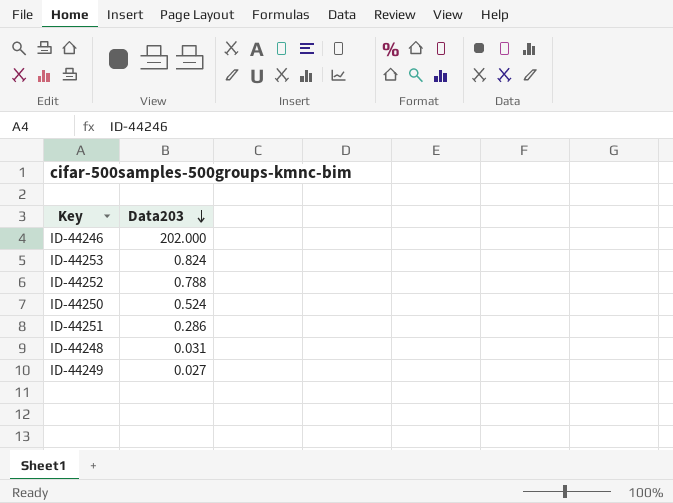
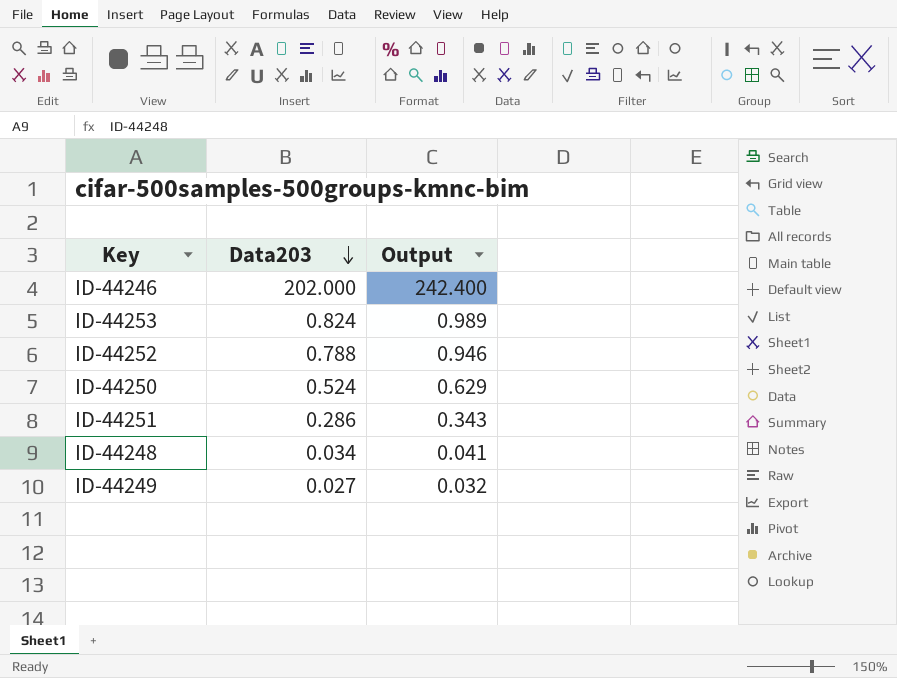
column Output | formula: none -> [Data203] * 1.2
ID-44248 | Data203: 0.031 -> 0.034

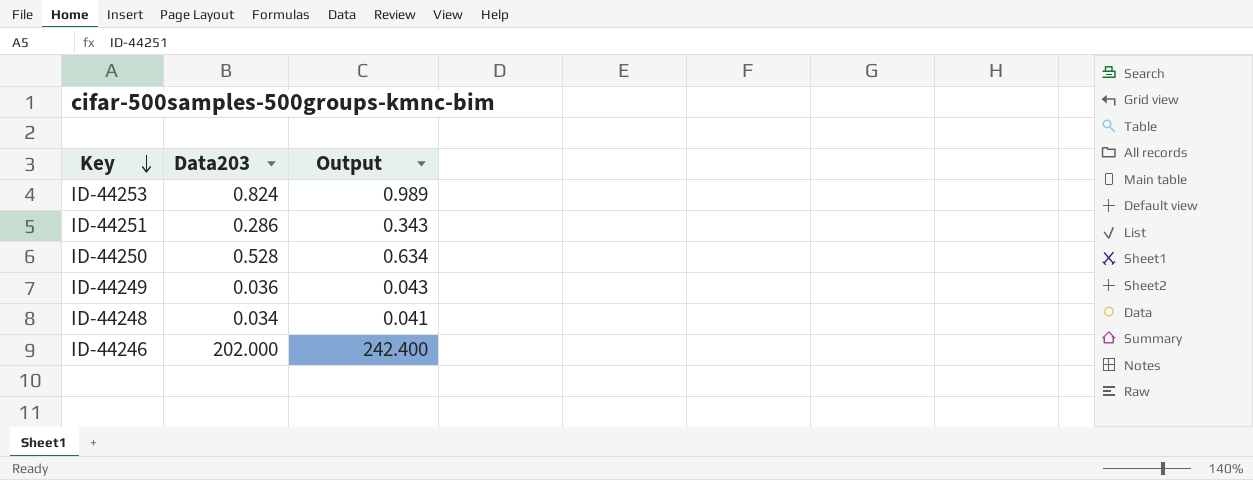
row order: Data203 descending -> Key descending
row ID-44252: 0.788 | 0.946 -> none
ID-44250 | Data203: 0.524 -> 0.528
ID-44250 | Output: 0.629 -> 0.634
ID-44249 | Data203: 0.027 -> 0.036
ID-44249 | Output: 0.032 -> 0.043

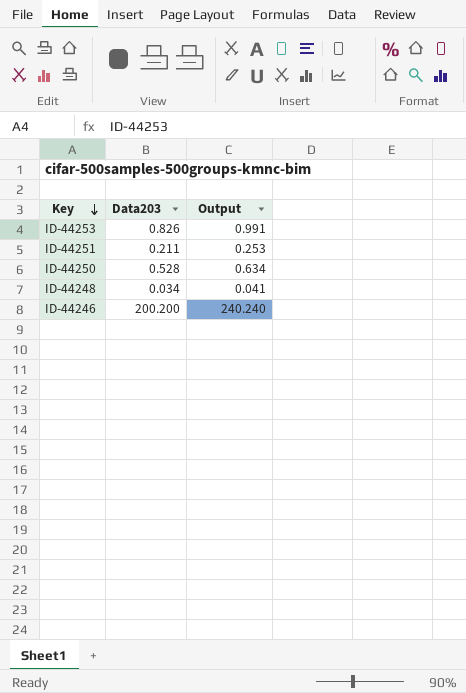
row ID-44249: 0.036 | 0.043 -> none
ID-44253 | Data203: 0.824 -> 0.826
ID-44253 | Output: 0.989 -> 0.991
ID-44251 | Data203: 0.286 -> 0.211
ID-44251 | Output: 0.343 -> 0.253
ID-44246 | Data203: 202.000 -> 200.200
ID-44246 | Output: 242.400 -> 240.240

